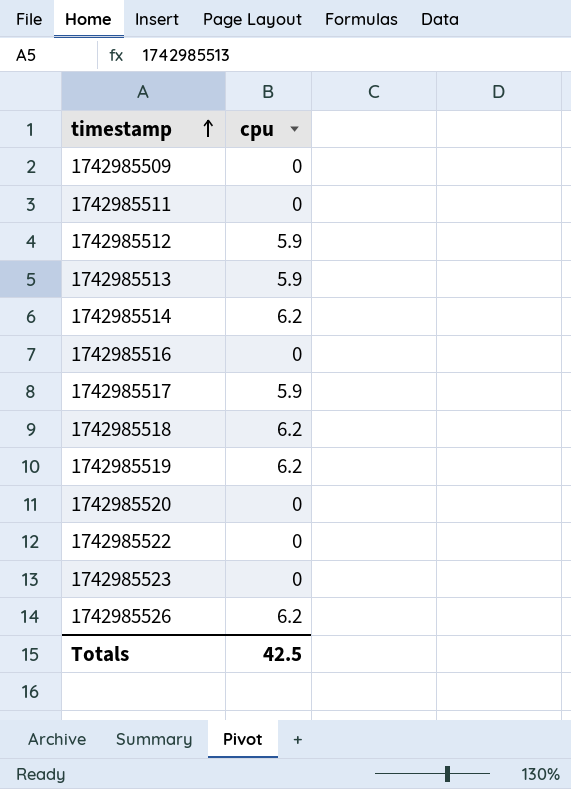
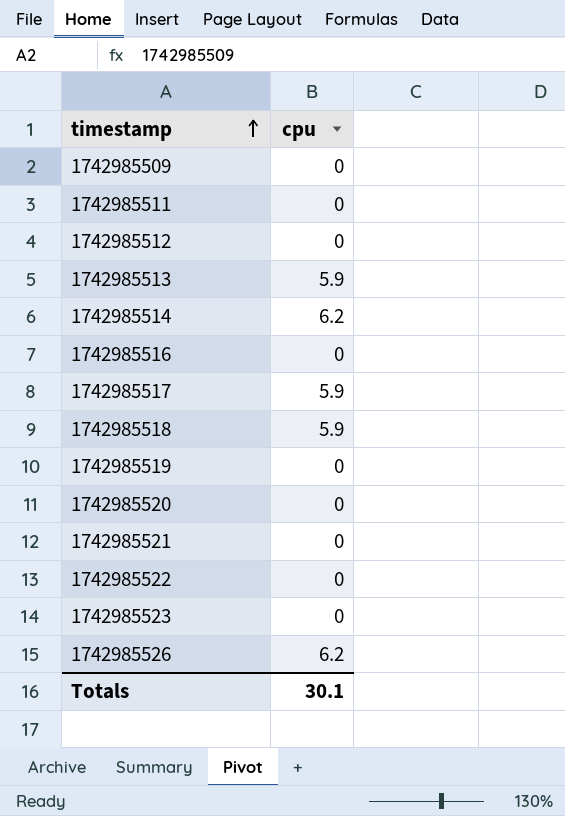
1742985512 | cpu: 5.9 -> 0
1742985518 | cpu: 6.2 -> 5.9
1742985519 | cpu: 6.2 -> 0
row 1742985521: none -> 0
Totals | cpu: 42.5 -> 30.1

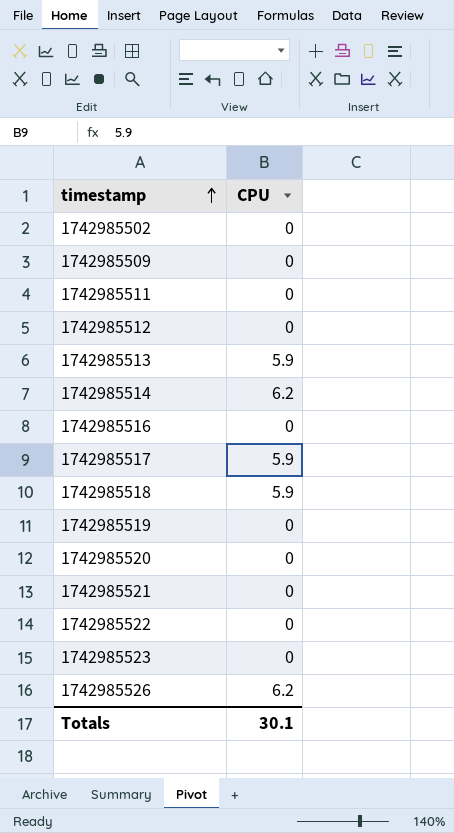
column name: cpu -> CPU
row 1742985502: none -> 0

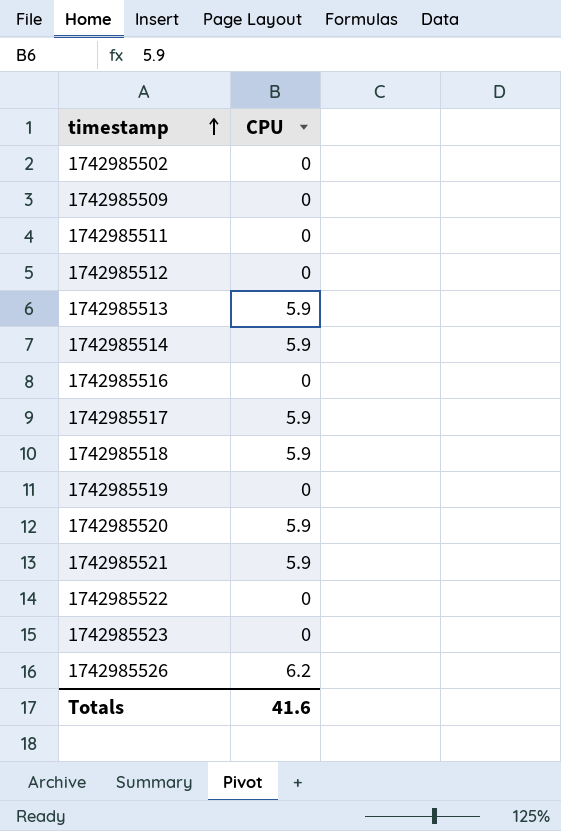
1742985514 | CPU: 6.2 -> 5.9
1742985520 | CPU: 0 -> 5.9
1742985521 | CPU: 0 -> 5.9
Totals | CPU: 30.1 -> 41.6

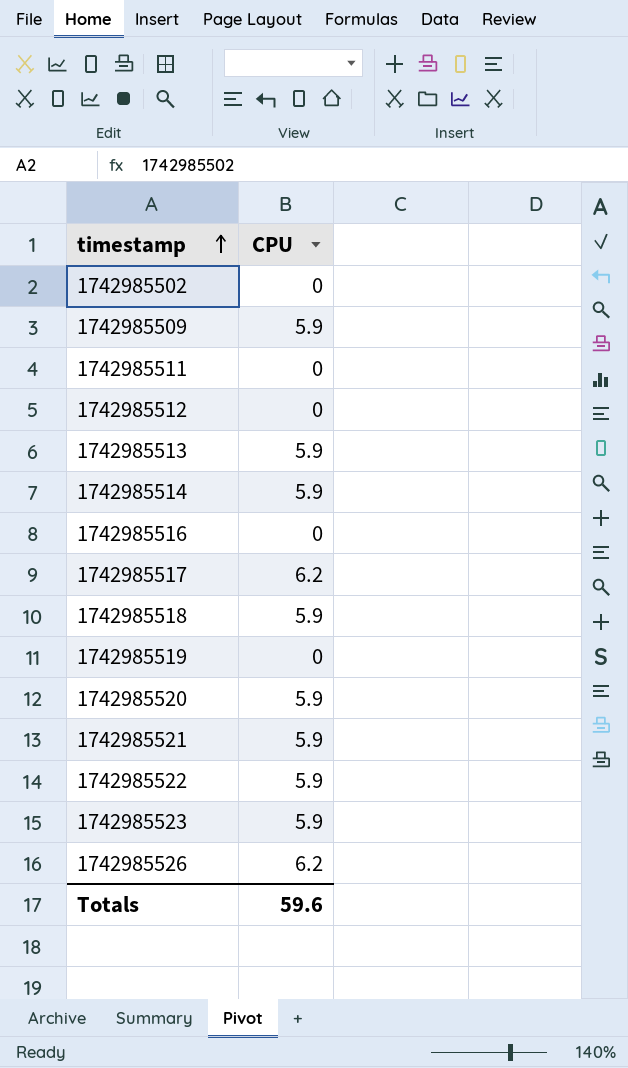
1742985509 | CPU: 0 -> 5.9
1742985517 | CPU: 5.9 -> 6.2
1742985522 | CPU: 0 -> 5.9
1742985523 | CPU: 0 -> 5.9
Totals | CPU: 41.6 -> 59.6

